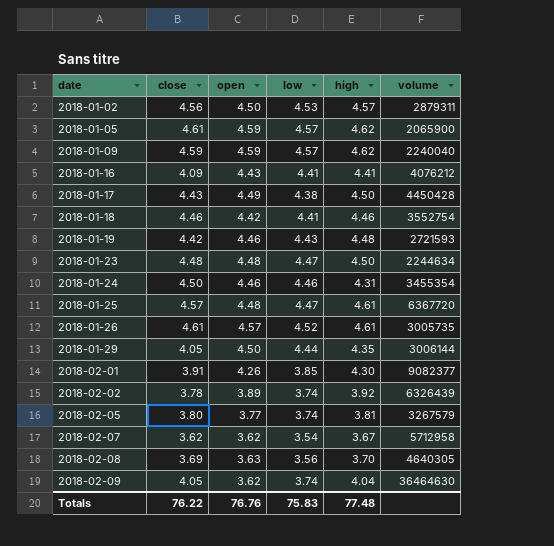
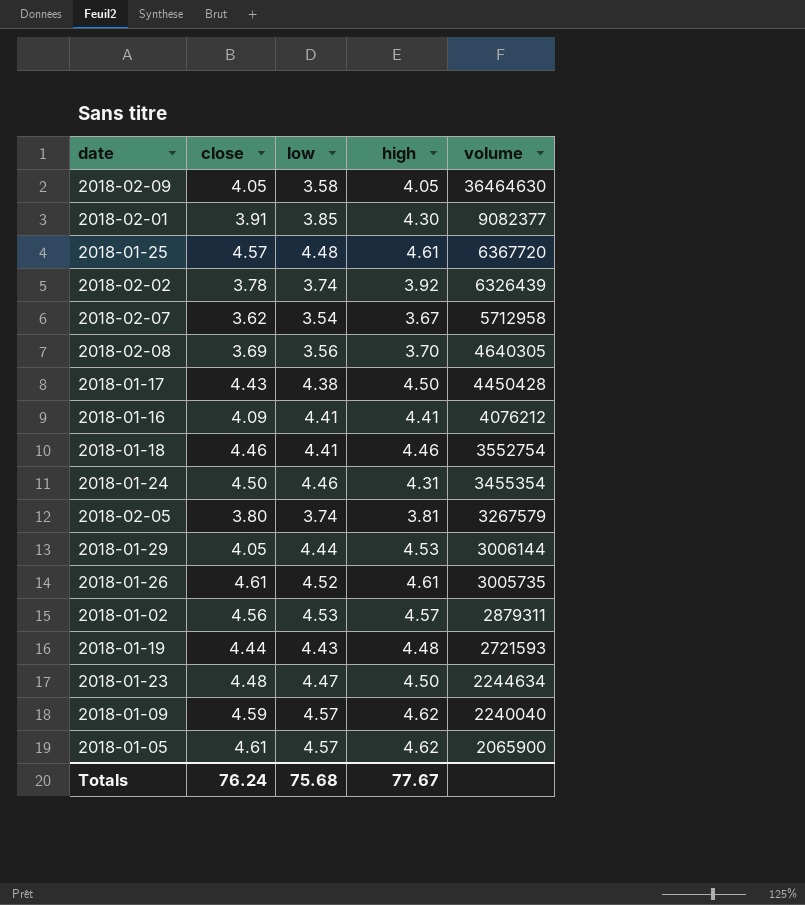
row order: date ascending -> volume descending
column open | position: 3 -> none
2018-02-09 | low: 3.74 -> 3.58
2018-02-09 | high: 4.04 -> 4.05
2018-01-25 | low: 4.47 -> 4.48
2018-01-29 | high: 4.35 -> 4.53
2018-01-19 | close: 4.42 -> 4.44
Totals | close: 76.22 -> 76.24
Totals | low: 75.83 -> 75.68
Totals | high: 77.48 -> 77.67

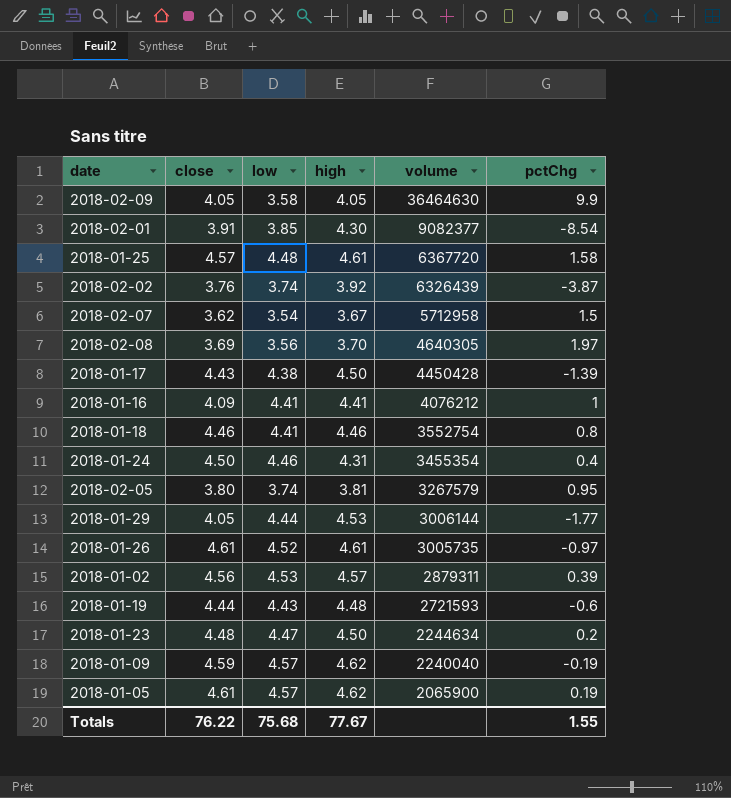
column pctChg | position: none -> 6
2018-02-02 | close: 3.78 -> 3.76
Totals | close: 76.24 -> 76.22

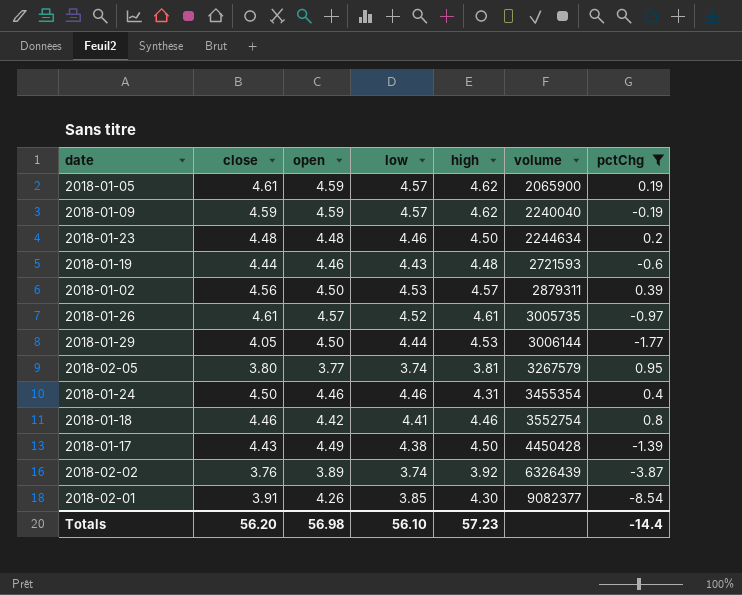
filter: none -> pctChg <= 0.95
row order: volume descending -> volume ascending
column open | position: none -> 3
2018-01-23 | low: 4.47 -> 4.46
Totals | close: 76.22 -> 56.20
Totals | low: 75.68 -> 56.10
Totals | high: 77.67 -> 57.23
Totals | pctChg: 1.55 -> -14.4

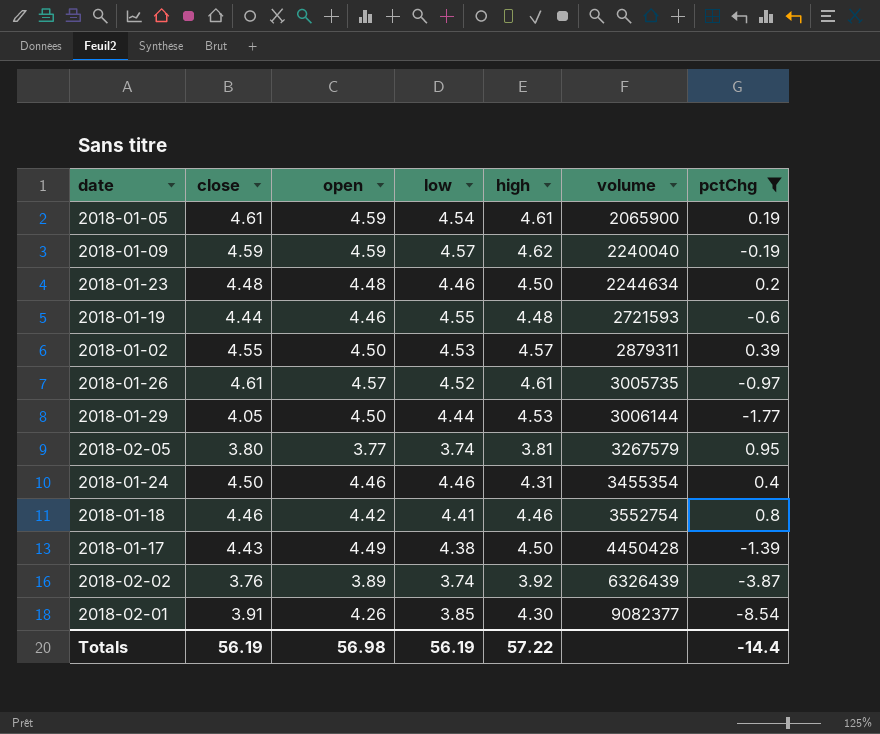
2018-01-05 | low: 4.57 -> 4.54
2018-01-05 | high: 4.62 -> 4.61
2018-01-19 | low: 4.43 -> 4.55
2018-01-02 | close: 4.56 -> 4.55
Totals | close: 56.20 -> 56.19
Totals | low: 56.10 -> 56.19
Totals | high: 57.23 -> 57.22

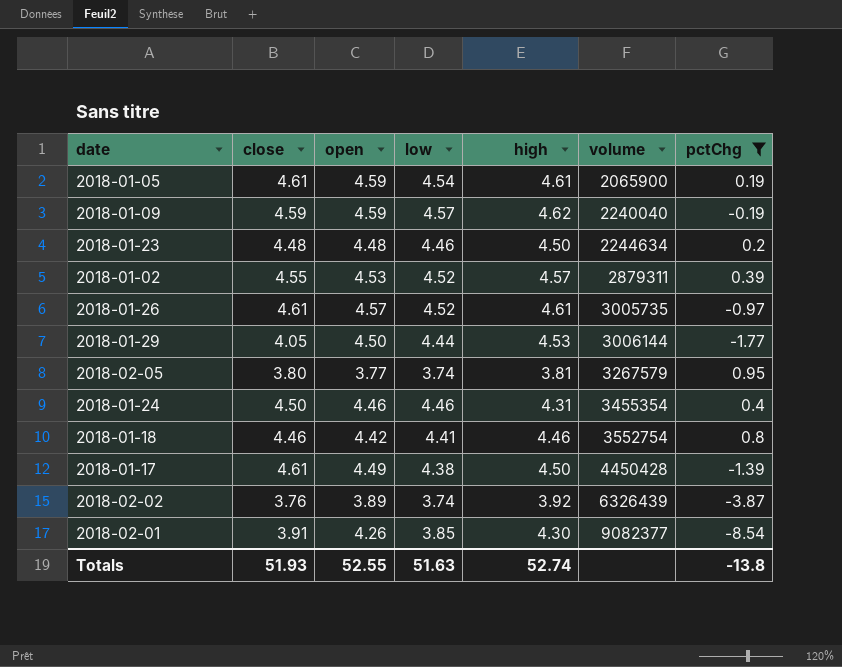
row 2018-01-19: 4.44 | 4.46 | 4.55 | 4.48 | 2721593 | -0.6 -> none
2018-01-02 | open: 4.50 -> 4.53
2018-01-02 | low: 4.53 -> 4.52
2018-01-17 | close: 4.43 -> 4.61
Totals | close: 56.19 -> 51.93
Totals | open: 56.98 -> 52.55
Totals | low: 56.19 -> 51.63
Totals | high: 57.22 -> 52.74
Totals | pctChg: -14.4 -> -13.8

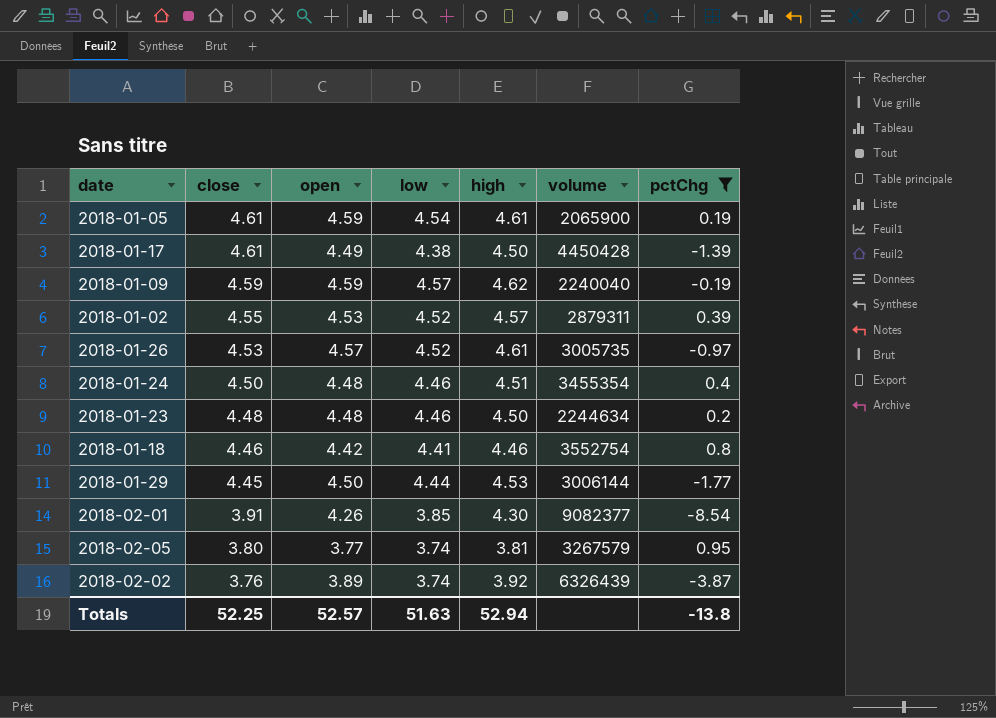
row order: volume ascending -> close descending
2018-01-26 | close: 4.61 -> 4.53
2018-01-24 | open: 4.46 -> 4.48
2018-01-24 | high: 4.31 -> 4.51
2018-01-29 | close: 4.05 -> 4.45
Totals | close: 51.93 -> 52.25
Totals | open: 52.55 -> 52.57
Totals | high: 52.74 -> 52.94

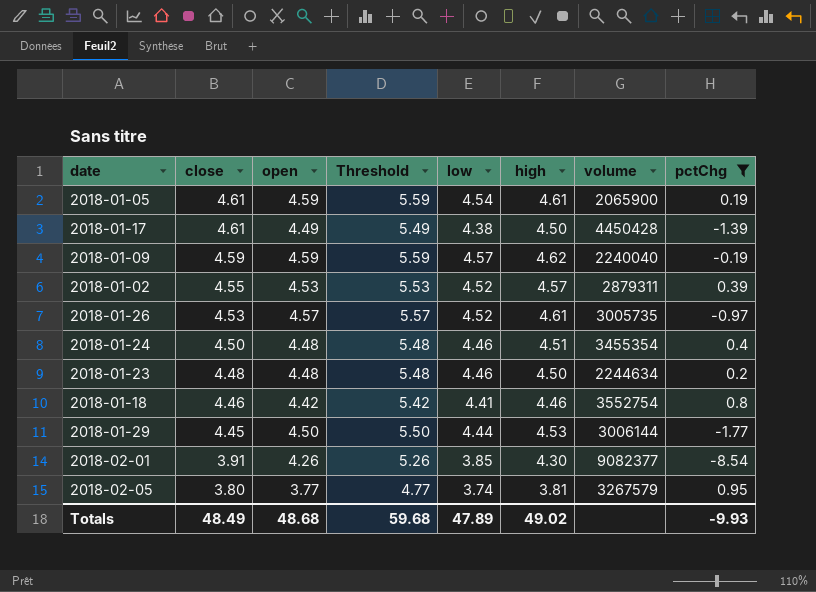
column Threshold | formula: none -> [open] + 1
row 2018-02-02: 3.76 | 3.89 | 3.74 | 3.92 | 6326439 | -3.87 -> none
Totals | close: 52.25 -> 48.49
Totals | open: 52.57 -> 48.68
Totals | low: 51.63 -> 47.89
Totals | high: 52.94 -> 49.02
Totals | pctChg: -13.8 -> -9.93

